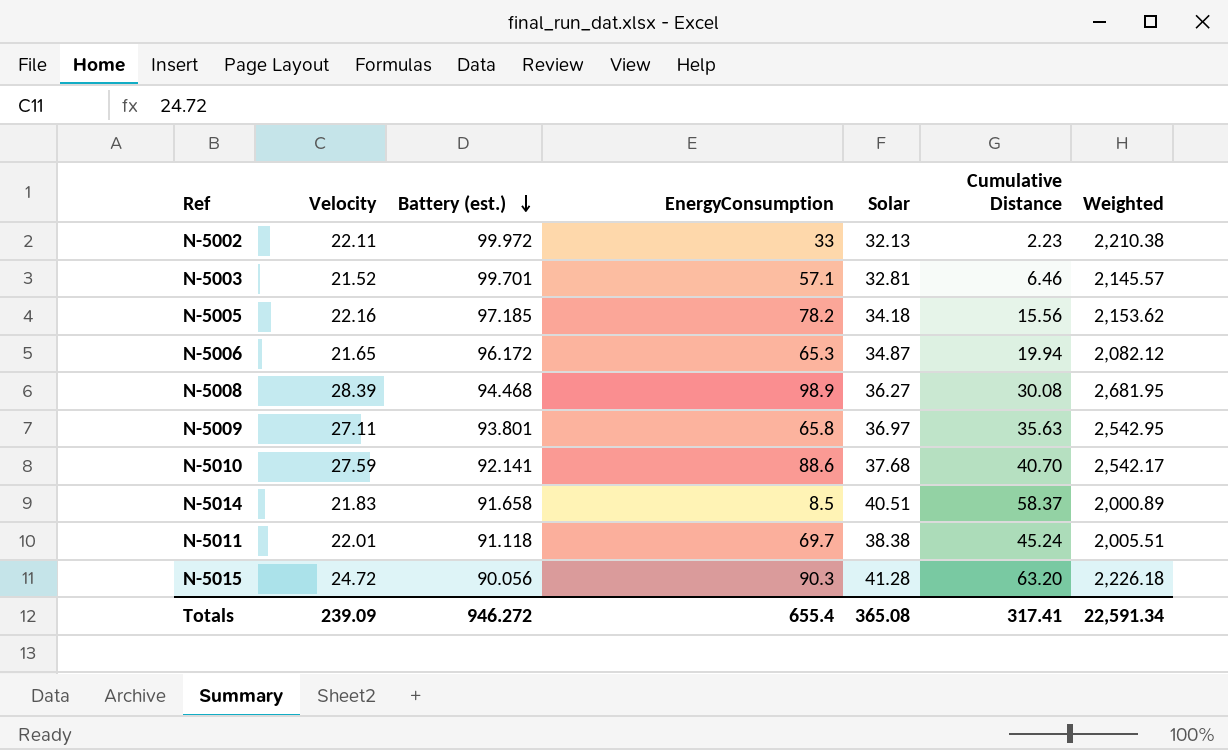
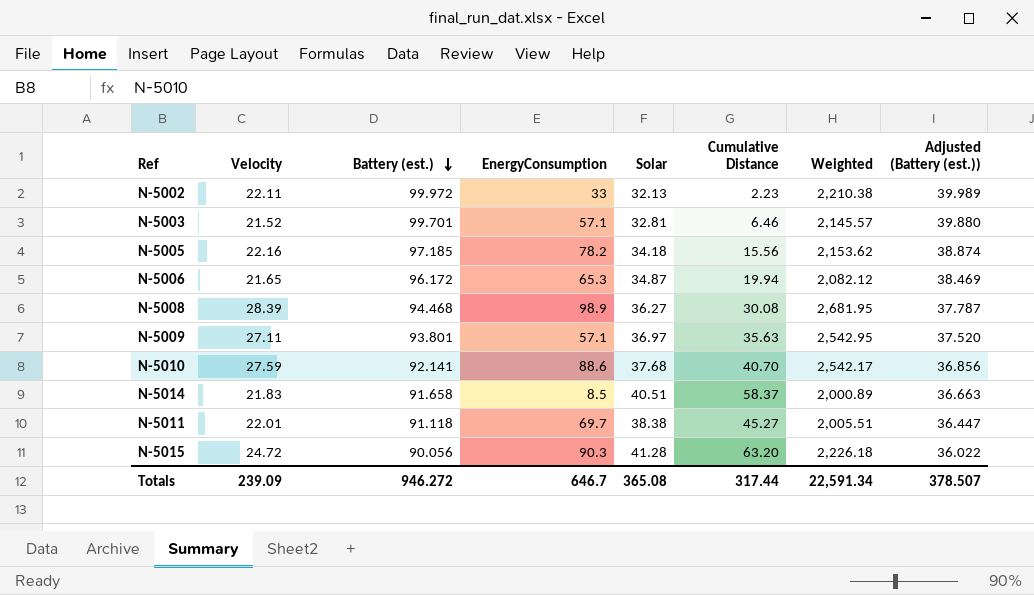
column Adjusted (Battery (est.)) | formula: none -> [Battery (est.)] * 0.4
N-5009 | EnergyConsumption: 65.8 -> 57.1
N-5011 | Cumulative Distance: 45.24 -> 45.27
Totals | EnergyConsumption: 655.4 -> 646.7
Totals | Cumulative Distance: 317.41 -> 317.44

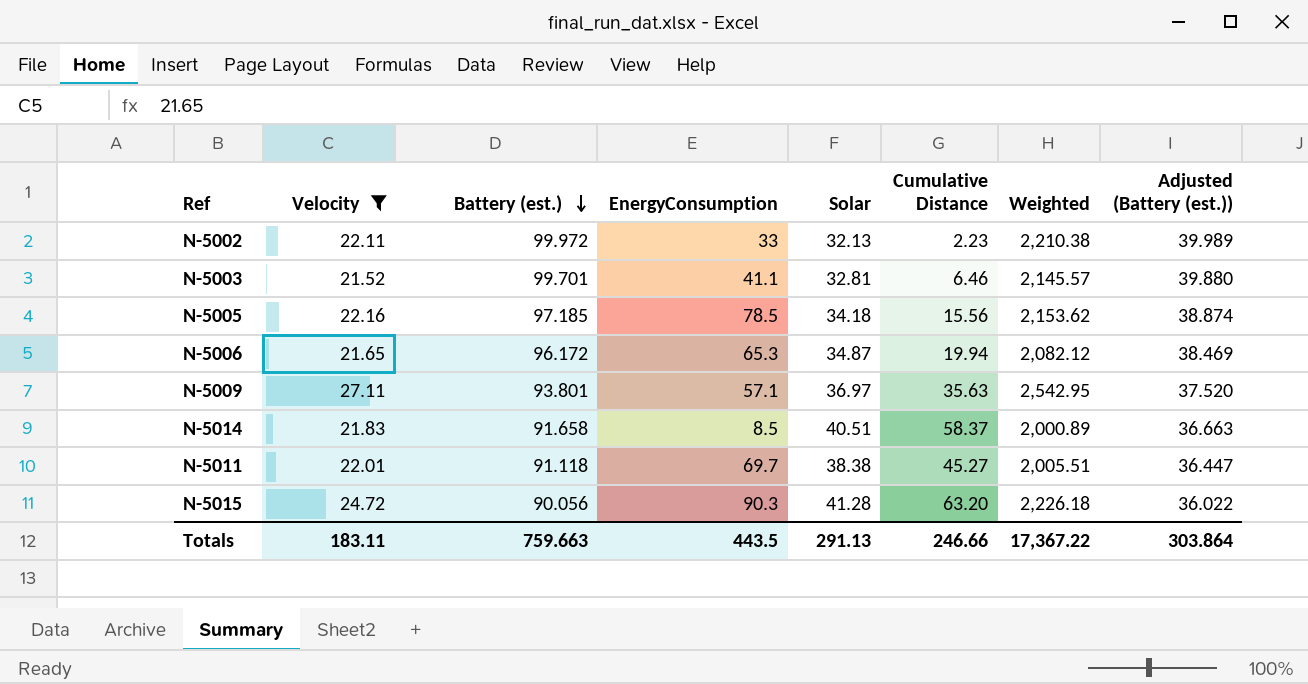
filter: none -> Velocity <= 27.11
N-5003 | EnergyConsumption: 57.1 -> 41.1
N-5005 | EnergyConsumption: 78.2 -> 78.5
Totals | Velocity: 239.09 -> 183.11
Totals | Battery (est.): 946.272 -> 759.663
Totals | EnergyConsumption: 646.7 -> 443.5
Totals | Solar: 365.08 -> 291.13
Totals | Cumulative Distance: 317.44 -> 246.66
Totals | Weighted: 22,591.34 -> 17,367.22
Totals | Adjusted (Battery (est.)): 378.507 -> 303.864

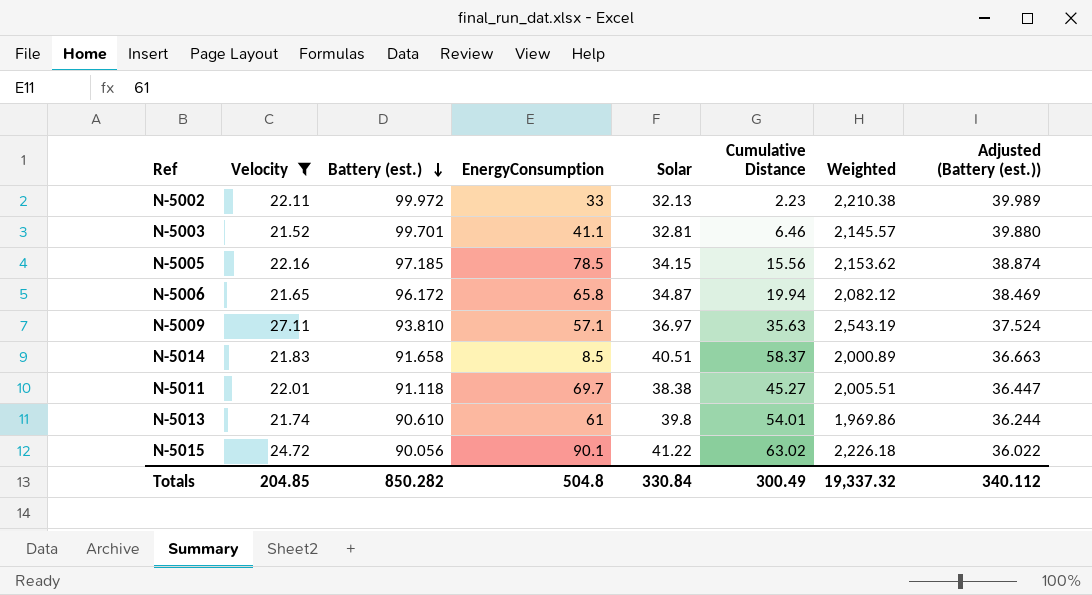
N-5005 | Solar: 34.18 -> 34.15
N-5006 | EnergyConsumption: 65.3 -> 65.8
N-5009 | Battery (est.): 93.801 -> 93.810
N-5009 | Weighted: 2,542.95 -> 2,543.19
N-5009 | Adjusted (Battery (est.)): 37.520 -> 37.524
row N-5013: none -> 21.74 | 90.610 | 61 | 39.8 | 54.01 | 1,969.86 | 36.244
N-5015 | EnergyConsumption: 90.3 -> 90.1
N-5015 | Solar: 41.28 -> 41.22
N-5015 | Cumulative Distance: 63.20 -> 63.02
Totals | Velocity: 183.11 -> 204.85
Totals | Battery (est.): 759.663 -> 850.282
Totals | EnergyConsumption: 443.5 -> 504.8
Totals | Solar: 291.13 -> 330.84
Totals | Cumulative Distance: 246.66 -> 300.49
Totals | Weighted: 17,367.22 -> 19,337.32
Totals | Adjusted (Battery (est.)): 303.864 -> 340.112

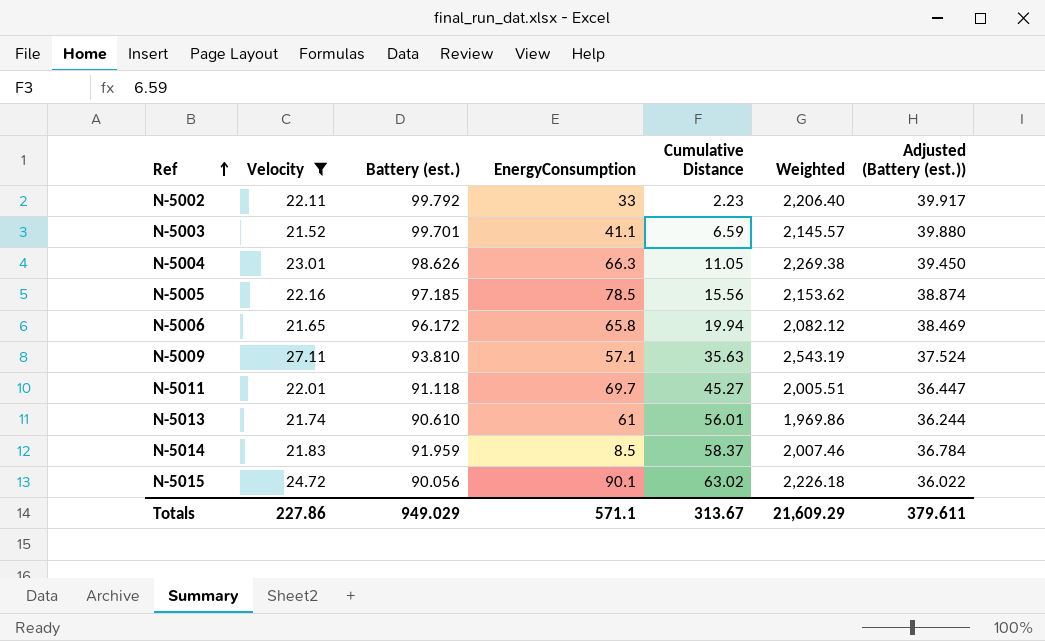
row order: Battery (est.) descending -> Ref ascending
column Solar | position: 5 -> none
N-5002 | Battery (est.): 99.972 -> 99.792
N-5002 | Weighted: 2,210.38 -> 2,206.40
N-5002 | Adjusted (Battery (est.)): 39.989 -> 39.917
N-5003 | Cumulative Distance: 6.46 -> 6.59
row N-5004: none -> 23.01 | 98.626 | 66.3 | 11.05 | 2,269.38 | 39.450
N-5013 | Cumulative Distance: 54.01 -> 56.01
N-5014 | Battery (est.): 91.658 -> 91.959
N-5014 | Weighted: 2,000.89 -> 2,007.46
N-5014 | Adjusted (Battery (est.)): 36.663 -> 36.784
Totals | Velocity: 204.85 -> 227.86
Totals | Battery (est.): 850.282 -> 949.029
Totals | EnergyConsumption: 504.8 -> 571.1
Totals | Cumulative Distance: 300.49 -> 313.67
Totals | Weighted: 19,337.32 -> 21,609.29
Totals | Adjusted (Battery (est.)): 340.112 -> 379.611

